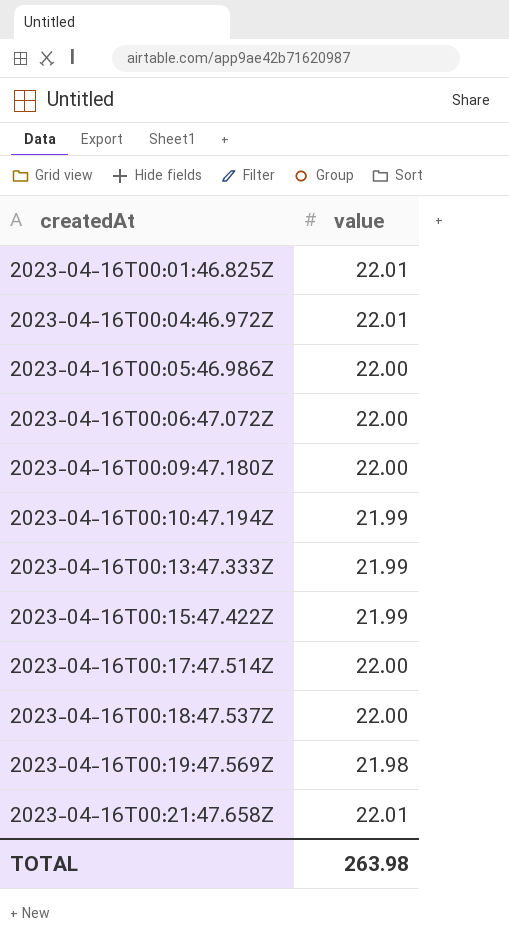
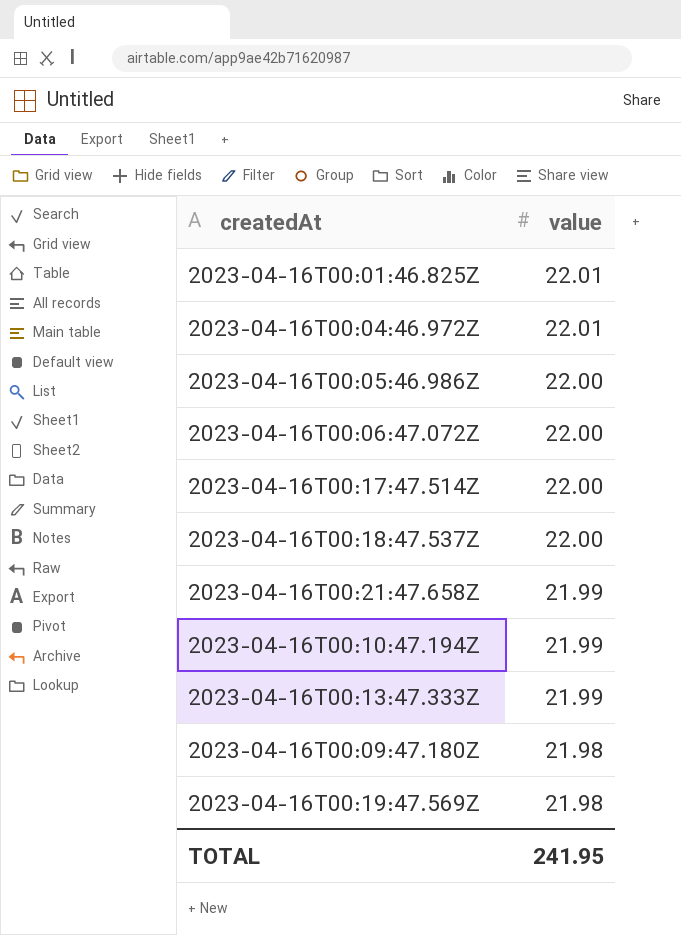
row order: createdAt ascending -> value descending
row 2023-04-16T00:15:47.422Z: 21.99 -> none
2023-04-16T00:21:47.658Z | value: 22.01 -> 21.99
2023-04-16T00:09:47.180Z | value: 22.00 -> 21.98
TOTAL | value: 263.98 -> 241.95

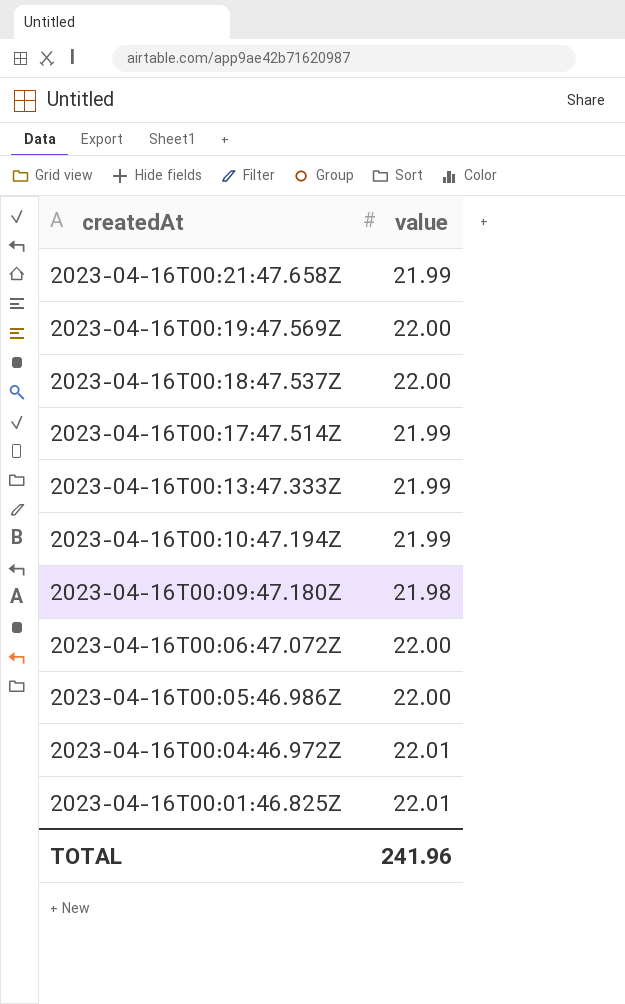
row order: value descending -> createdAt descending
2023-04-16T00:19:47.569Z | value: 21.98 -> 22.00
2023-04-16T00:17:47.514Z | value: 22.00 -> 21.99
TOTAL | value: 241.95 -> 241.96

